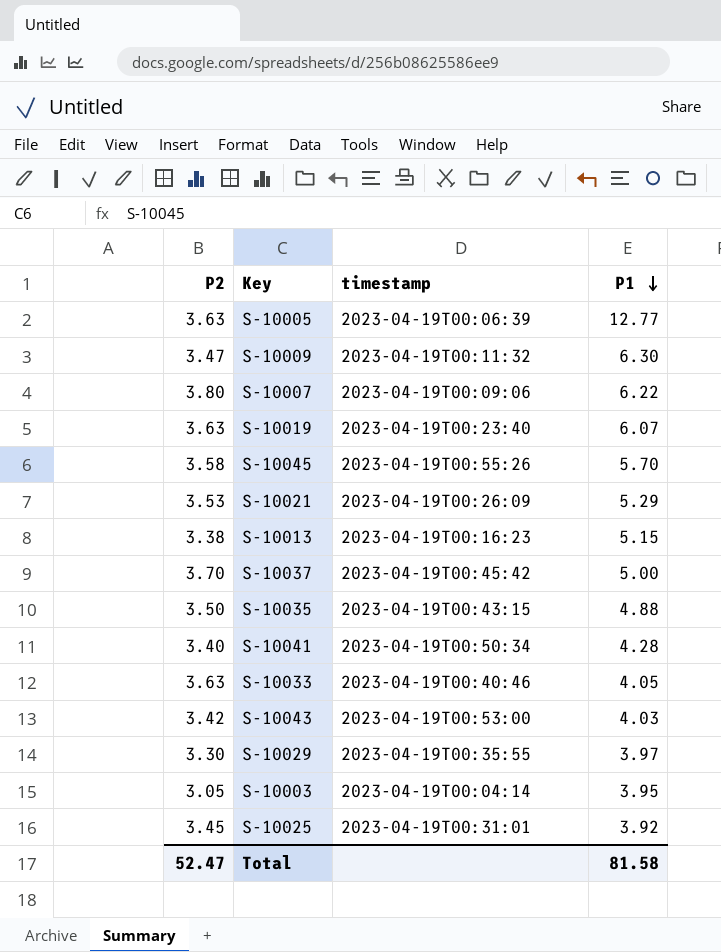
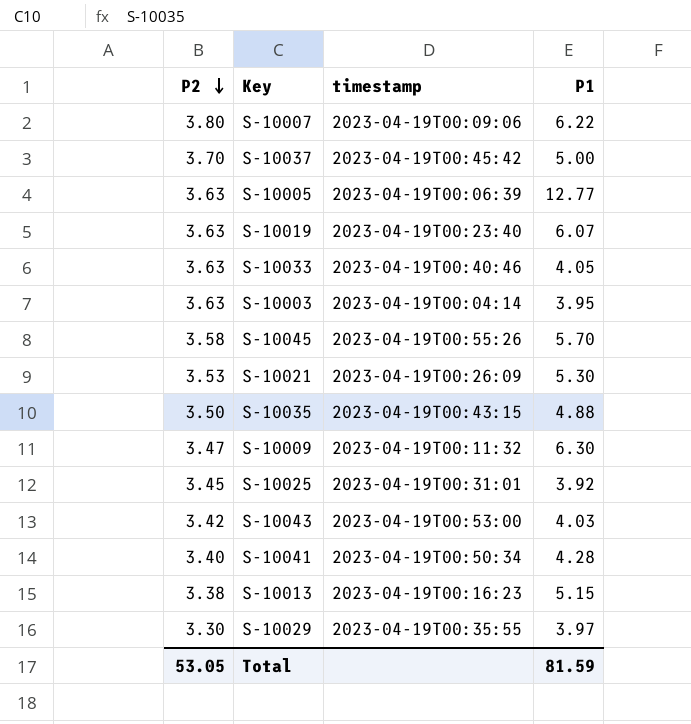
row order: P1 descending -> P2 descending
S-10003 | P2: 3.05 -> 3.63
S-10021 | P1: 5.29 -> 5.30
Total | P2: 52.47 -> 53.05
Total | P1: 81.58 -> 81.59

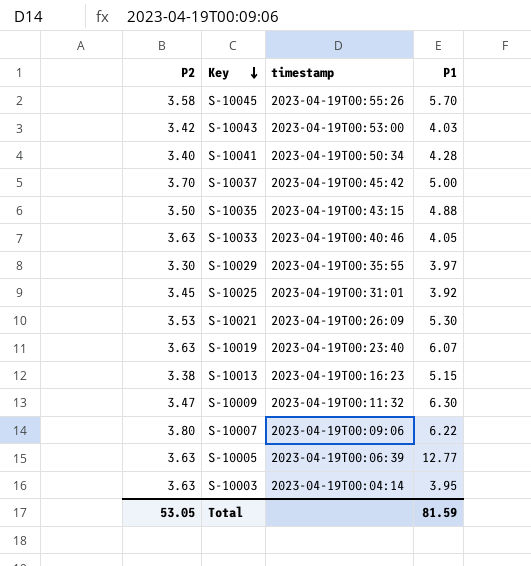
row order: P2 descending -> Key descending

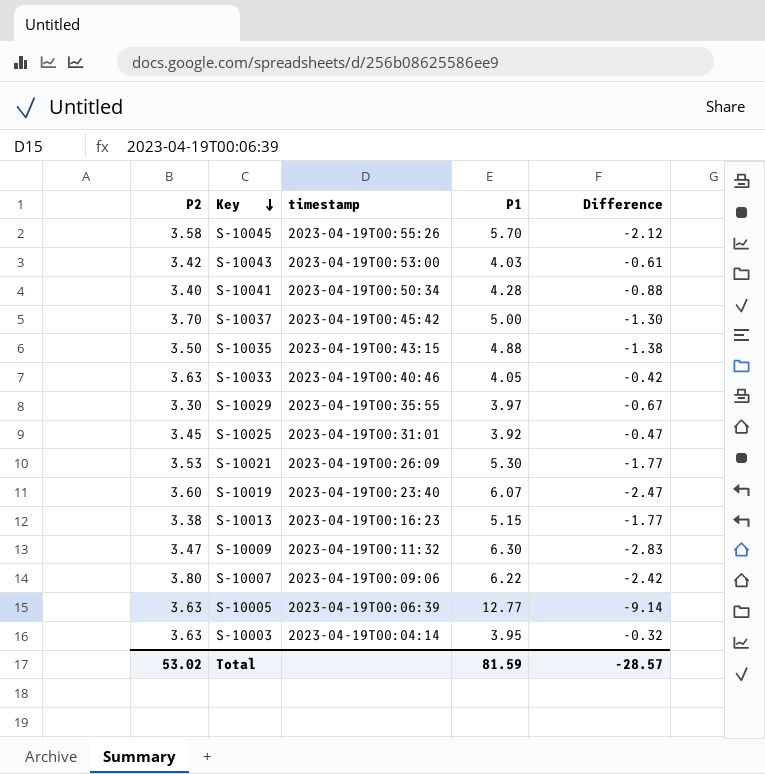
column Difference | formula: none -> [P2] - [P1]
S-10019 | P2: 3.63 -> 3.60
Total | P2: 53.05 -> 53.02

